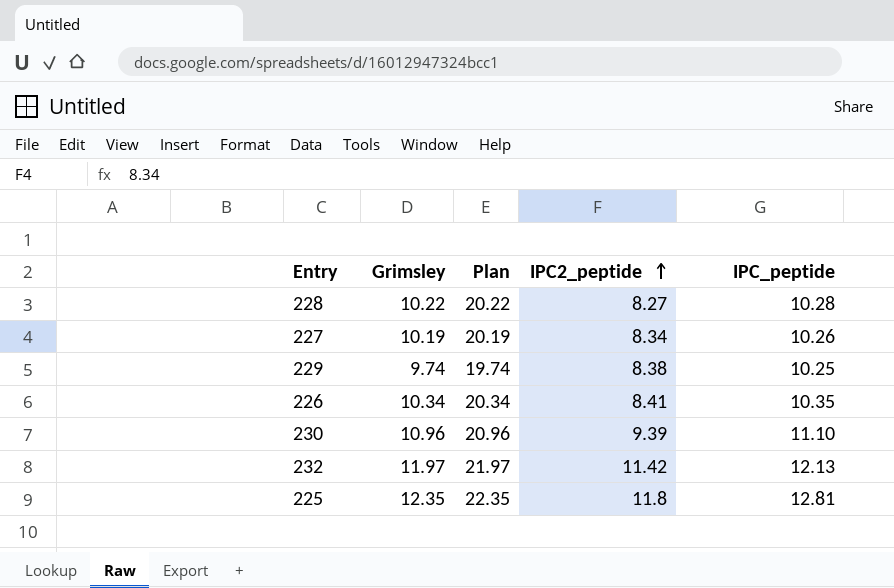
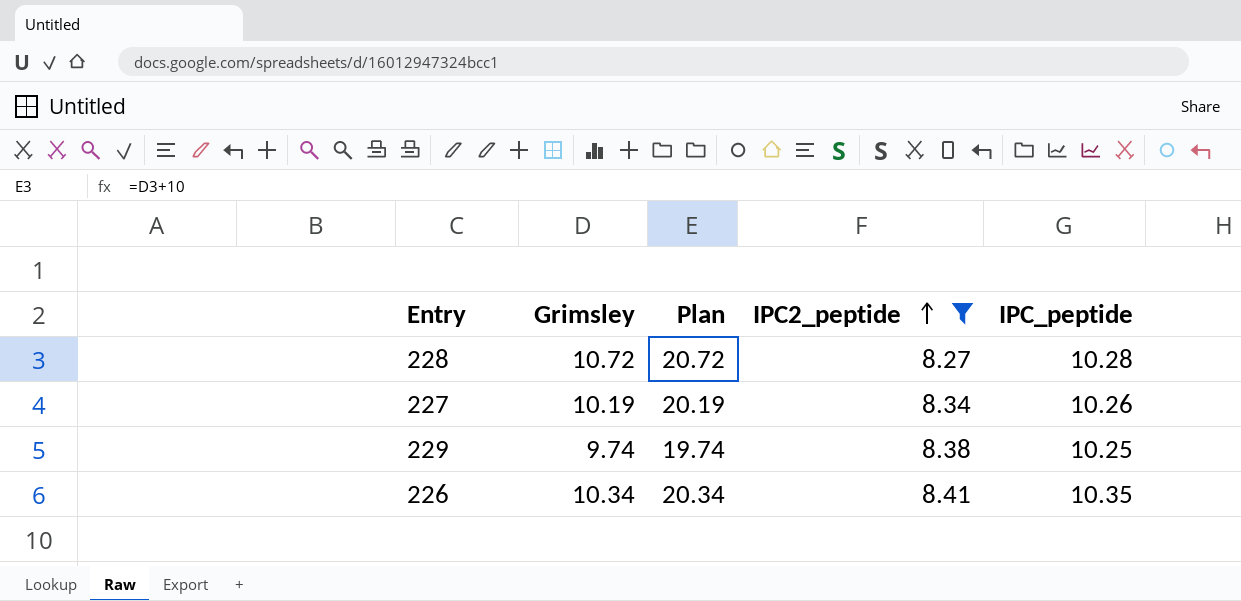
filter: none -> IPC2_peptide <= 8.41
228 | Grimsley: 10.22 -> 10.72
228 | Plan: 20.22 -> 20.72

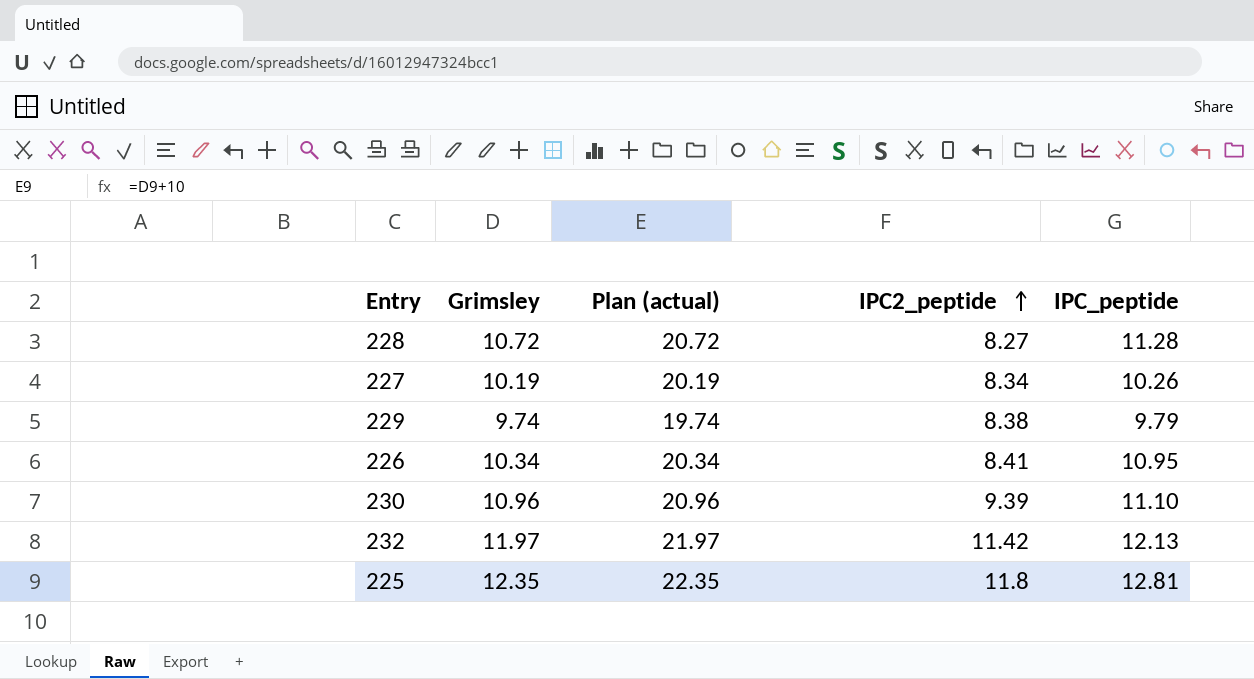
filter: IPC2_peptide <= 8.41 -> none
column name: Plan -> Plan (actual)
228 | IPC_peptide: 10.28 -> 11.28
229 | IPC_peptide: 10.25 -> 9.79
226 | IPC_peptide: 10.35 -> 10.95

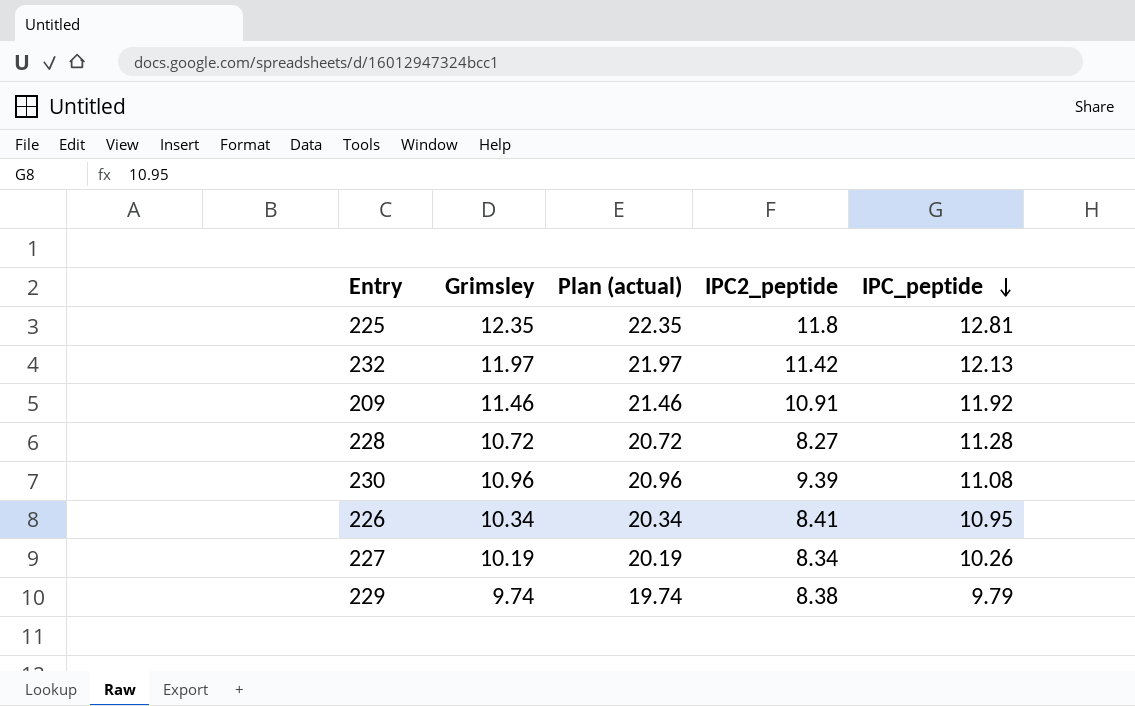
row order: IPC2_peptide ascending -> IPC_peptide descending
row 209: none -> 11.46 | 21.46 | 10.91 | 11.92
230 | IPC_peptide: 11.10 -> 11.08

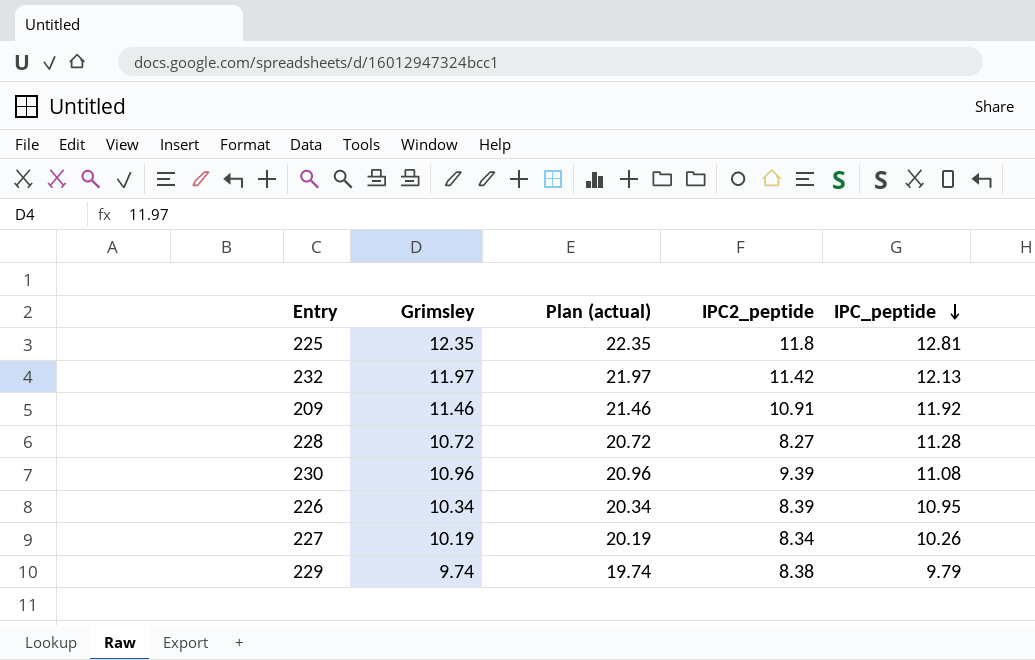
226 | IPC2_peptide: 8.41 -> 8.39

